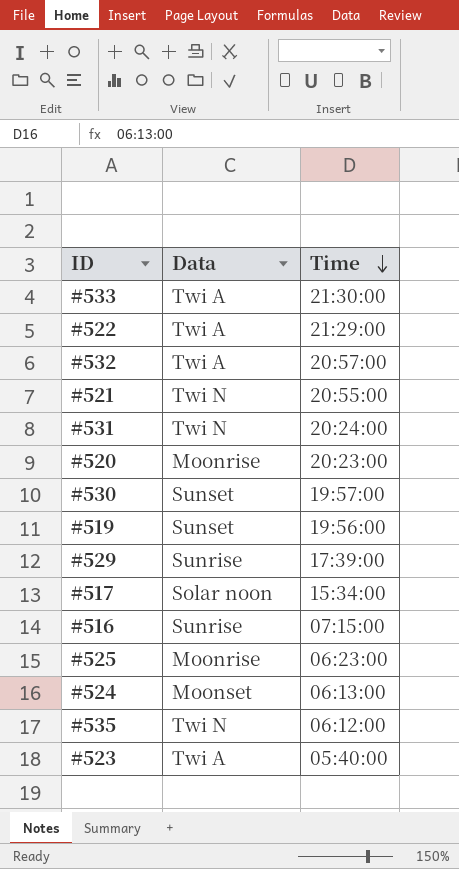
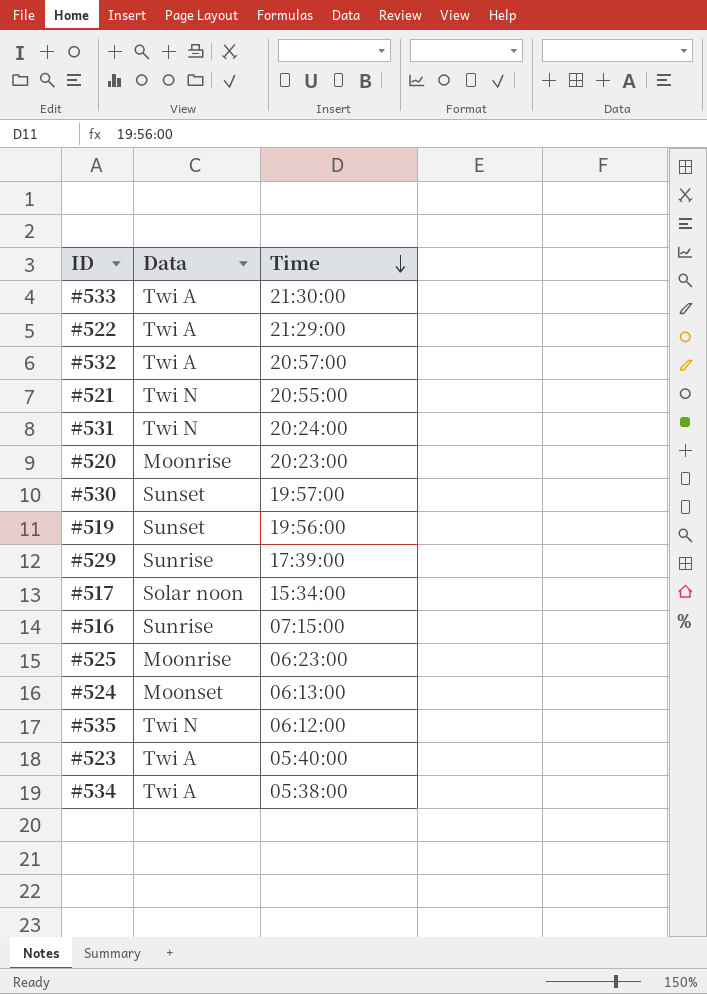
row #534: none -> Twi A | 05:38:00

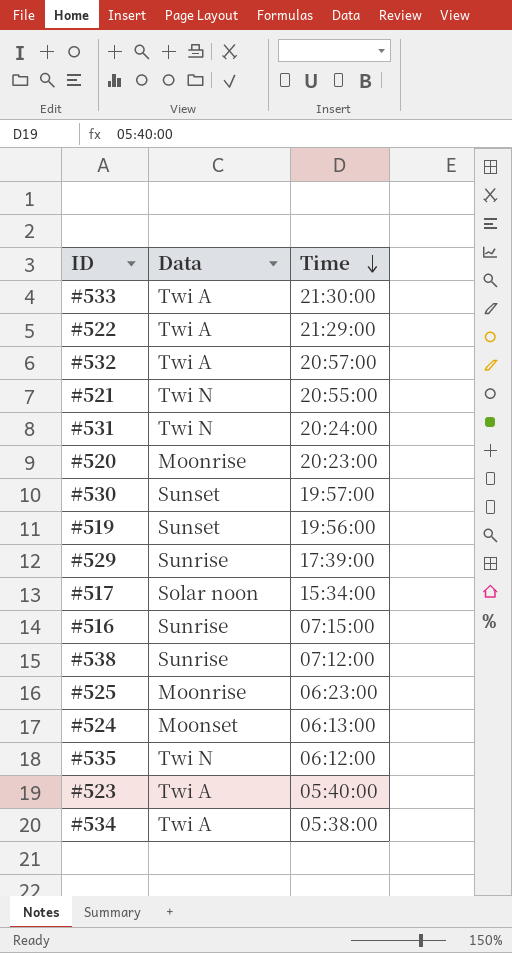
row #538: none -> Sunrise | 07:12:00

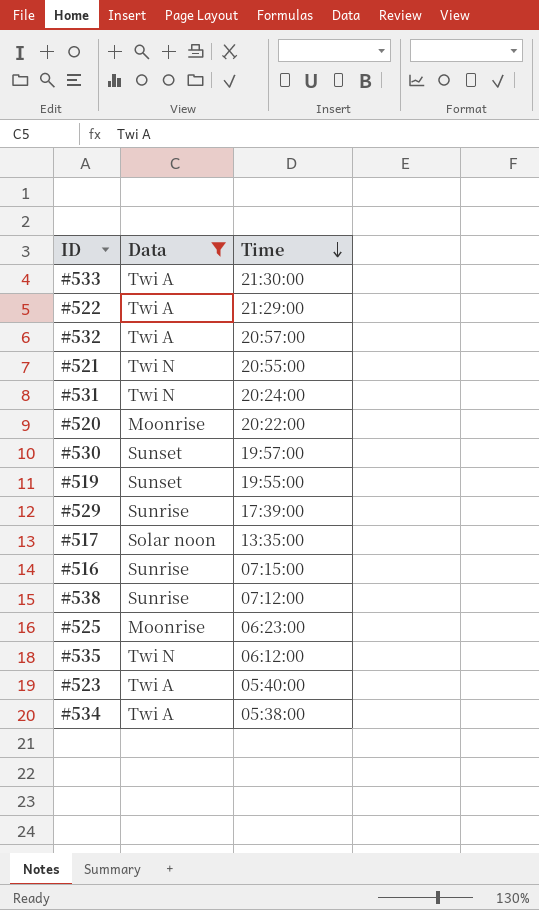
filter: none -> Data != Moonset
#520 | Time: 20:23:00 -> 20:22:00
#519 | Time: 19:56:00 -> 19:55:00
#517 | Time: 15:34:00 -> 13:35:00

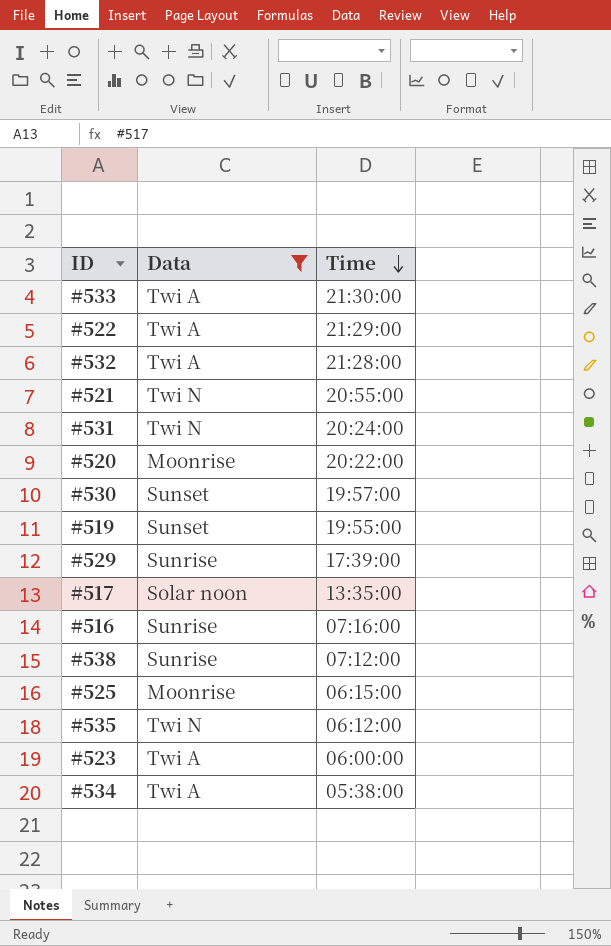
#532 | Time: 20:57:00 -> 21:28:00
#516 | Time: 07:15:00 -> 07:16:00
#525 | Time: 06:23:00 -> 06:15:00
#523 | Time: 05:40:00 -> 06:00:00

